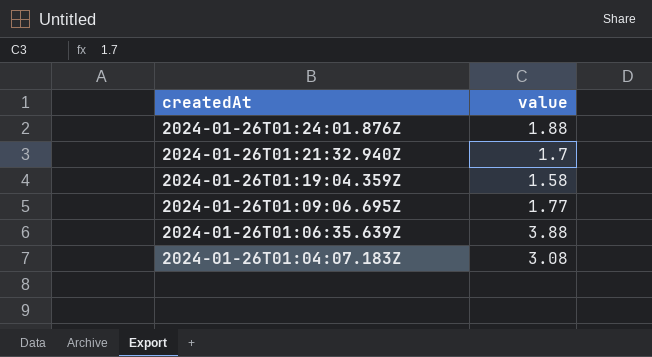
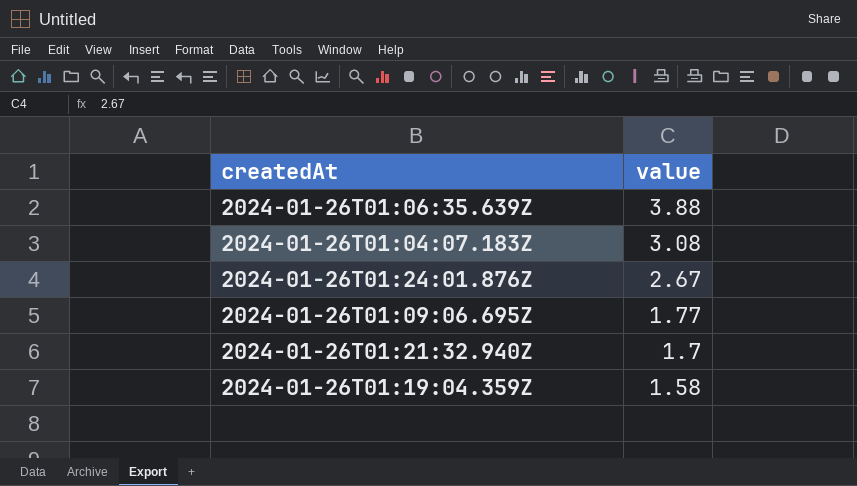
row order: createdAt descending -> value descending
2024-01-26T01:24:01.876Z | value: 1.88 -> 2.67

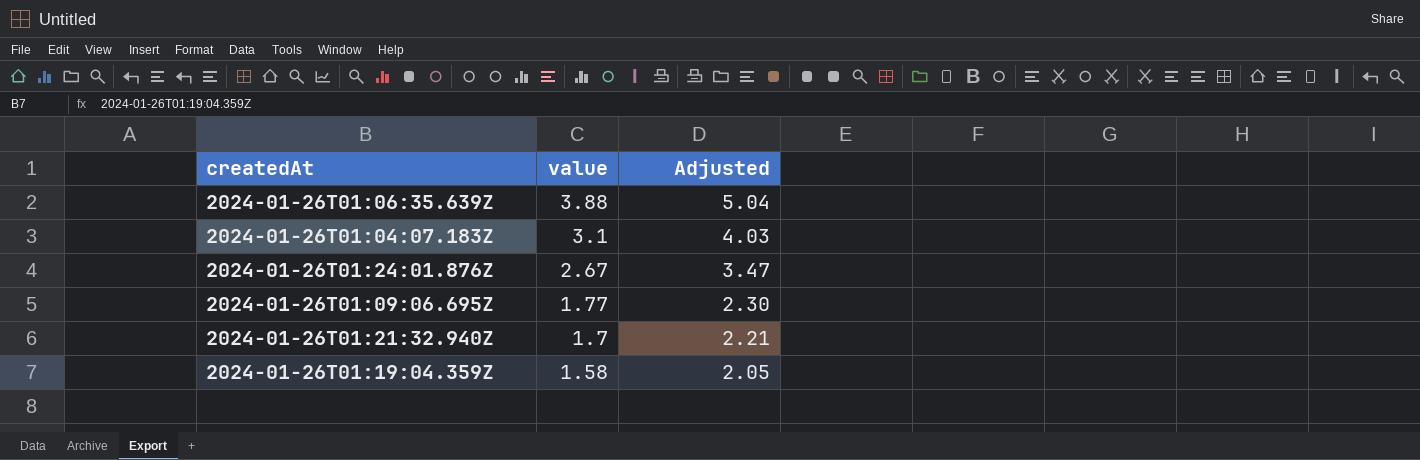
column Adjusted | formula: none -> [value] * 1.3
2024-01-26T01:04:07.183Z | value: 3.08 -> 3.1

